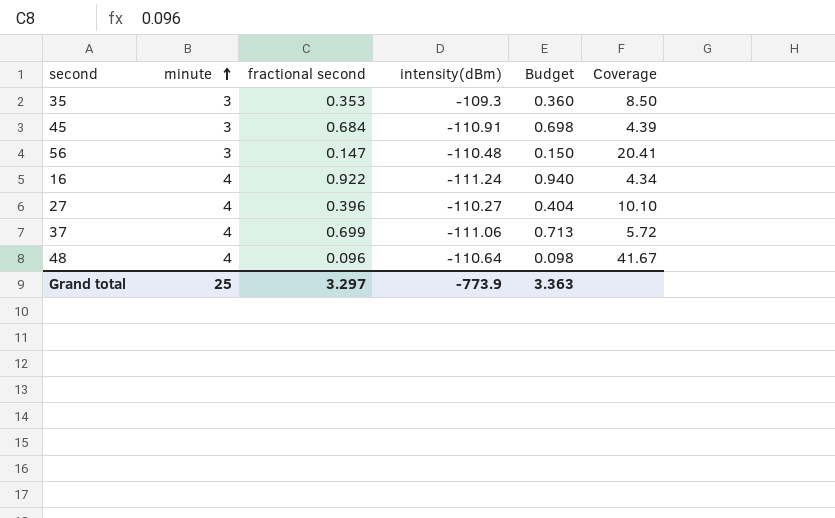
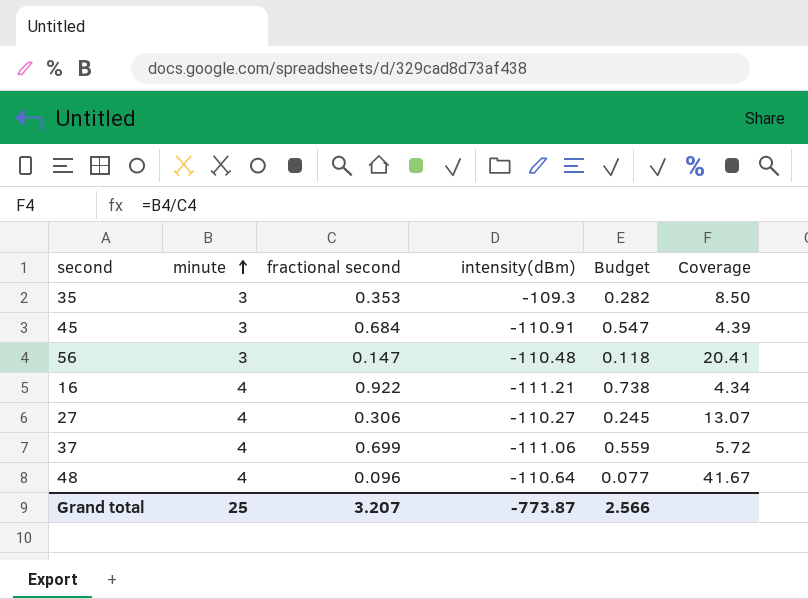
column Budget | formula: [fractional second] * 1.02 -> [fractional second] * 0.8
16 | intensity(dBm): -111.24 -> -111.21
27 | fractional second: 0.396 -> 0.306
27 | Coverage: 10.10 -> 13.07
Grand total | fractional second: 3.297 -> 3.207
Grand total | intensity(dBm): -773.9 -> -773.87
Grand total | Budget: 3.363 -> 2.566

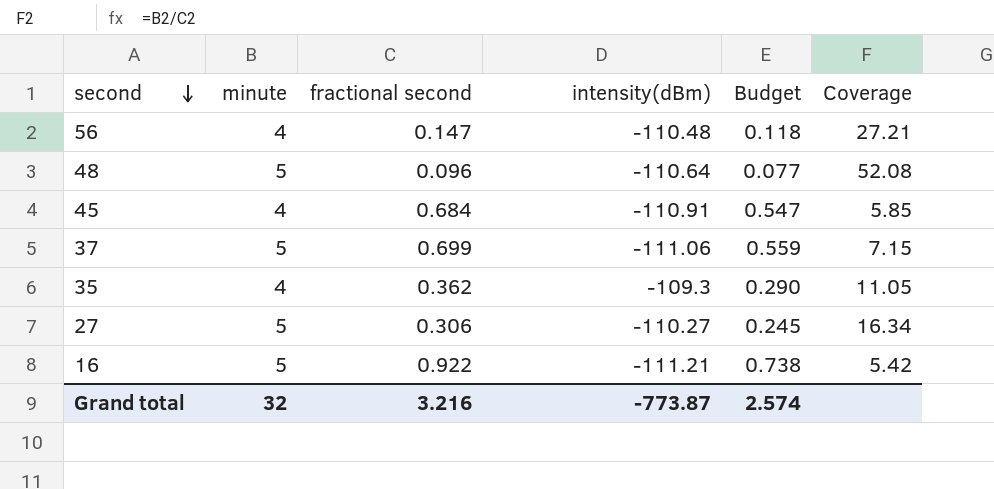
row order: minute ascending -> second descending
56 | minute: 3 -> 4
56 | Coverage: 20.41 -> 27.21
48 | minute: 4 -> 5
48 | Coverage: 41.67 -> 52.08
45 | minute: 3 -> 4
45 | Coverage: 4.39 -> 5.85
37 | minute: 4 -> 5
37 | Coverage: 5.72 -> 7.15
35 | minute: 3 -> 4
35 | fractional second: 0.353 -> 0.362
35 | Budget: 0.282 -> 0.290
35 | Coverage: 8.50 -> 11.05
27 | minute: 4 -> 5
27 | Coverage: 13.07 -> 16.34
16 | minute: 4 -> 5
16 | Coverage: 4.34 -> 5.42
Grand total | minute: 25 -> 32
Grand total | fractional second: 3.207 -> 3.216
Grand total | Budget: 2.566 -> 2.574

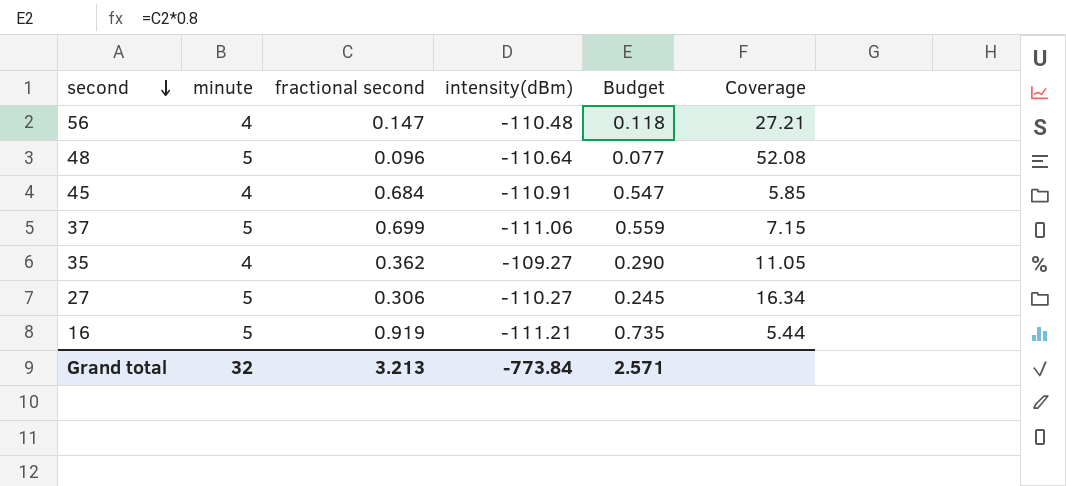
35 | intensity(dBm): -109.3 -> -109.27
16 | fractional second: 0.922 -> 0.919
16 | Budget: 0.738 -> 0.735
16 | Coverage: 5.42 -> 5.44
Grand total | fractional second: 3.216 -> 3.213
Grand total | intensity(dBm): -773.87 -> -773.84
Grand total | Budget: 2.574 -> 2.571

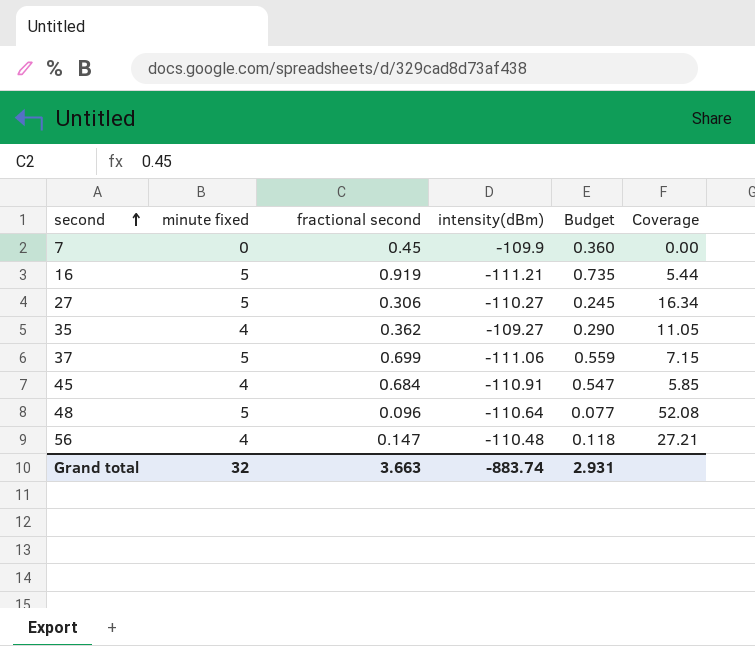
row order: second descending -> second ascending
column name: minute -> minute fixed
row 7: none -> 0 | 0.45 | -109.9 | 0.360 | 0.00
Grand total | fractional second: 3.213 -> 3.663
Grand total | intensity(dBm): -773.84 -> -883.74
Grand total | Budget: 2.571 -> 2.931

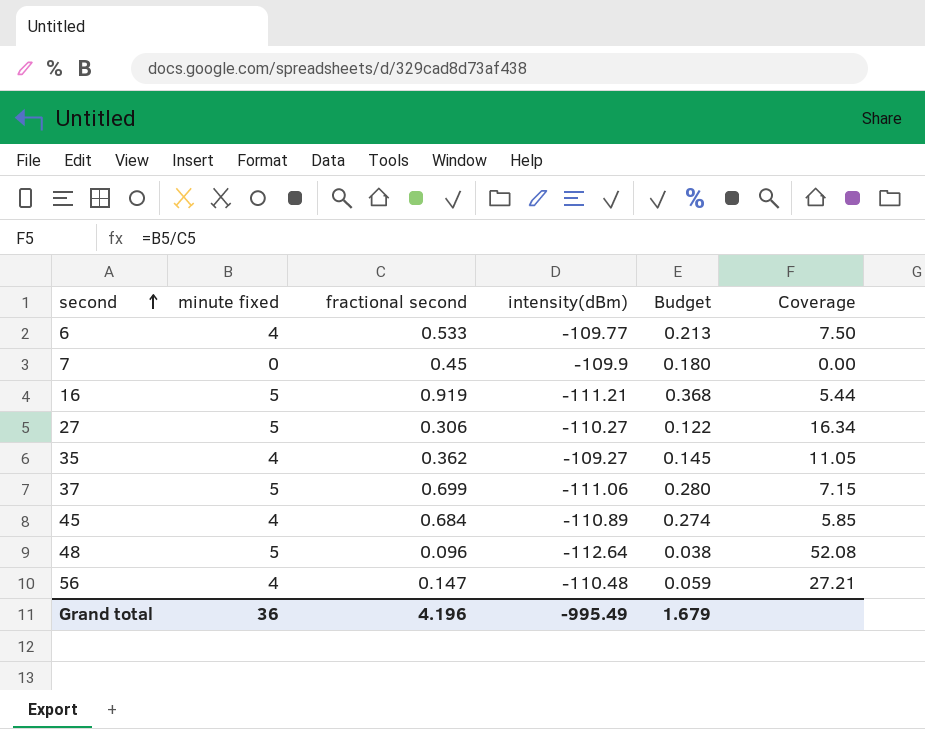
column Budget | formula: [fractional second] * 0.8 -> [fractional second] * 0.4
row 6: none -> 4 | 0.533 | -109.77 | 0.213 | 7.50
45 | intensity(dBm): -110.91 -> -110.89
48 | intensity(dBm): -110.64 -> -112.64
Grand total | minute fixed: 32 -> 36
Grand total | fractional second: 3.663 -> 4.196
Grand total | intensity(dBm): -883.74 -> -995.49
Grand total | Budget: 2.931 -> 1.679

